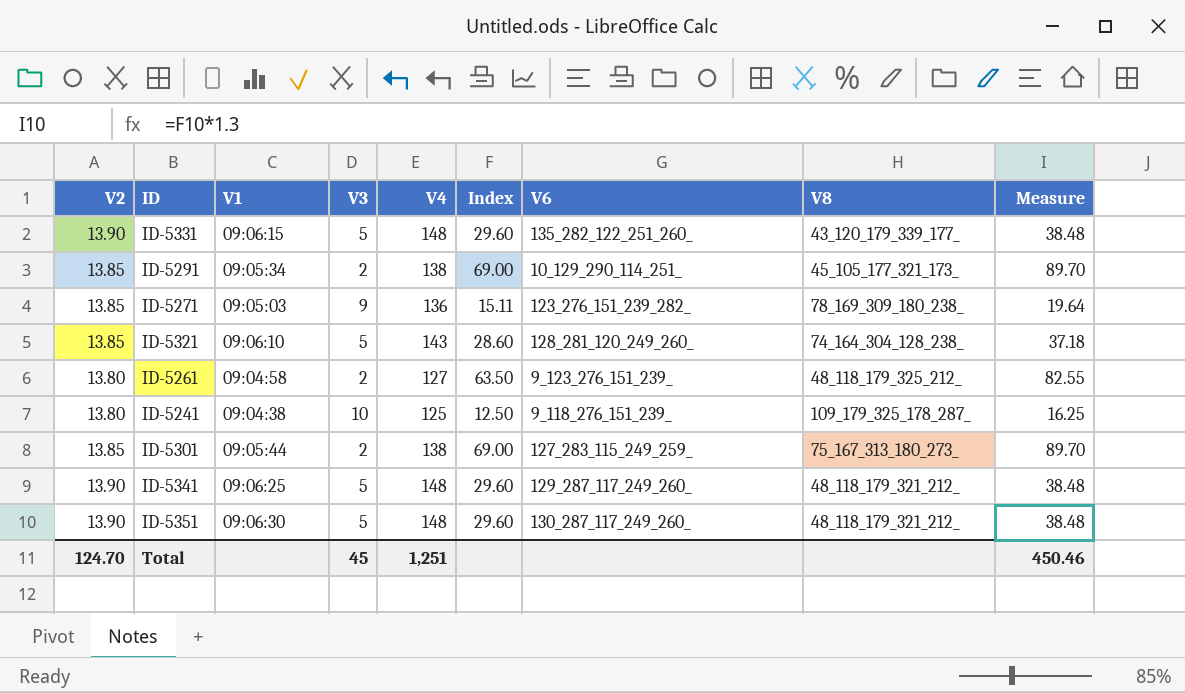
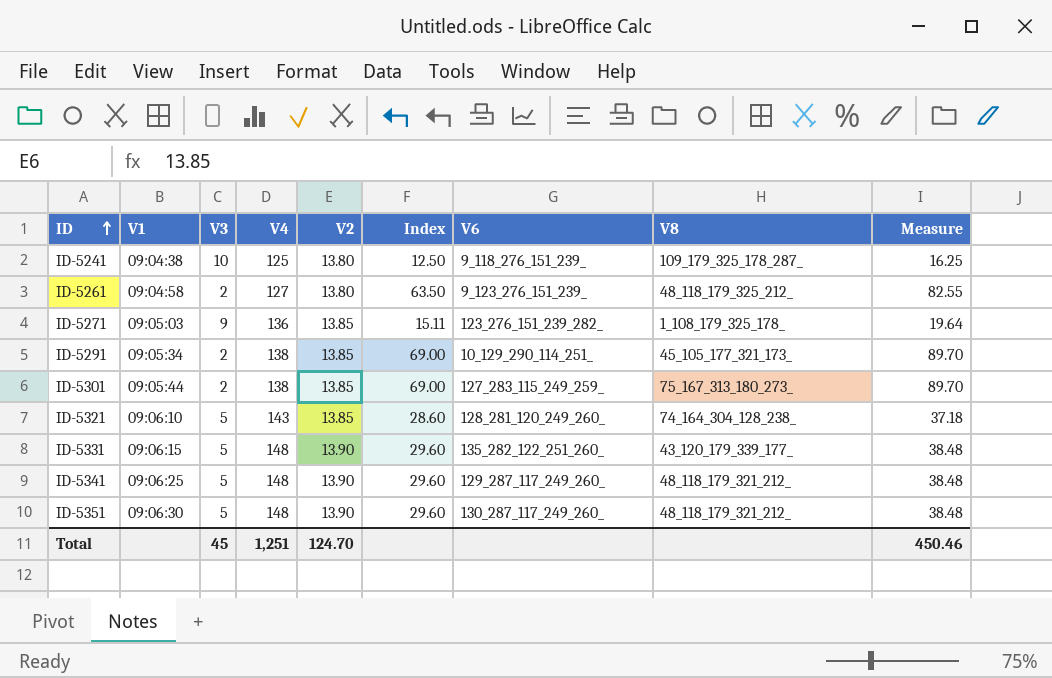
row order: none -> ID ascending
column V2 | position: 1 -> 5
ID-5271 | V8: 78_169_309_180_238_ -> 1_108_179_325_178_

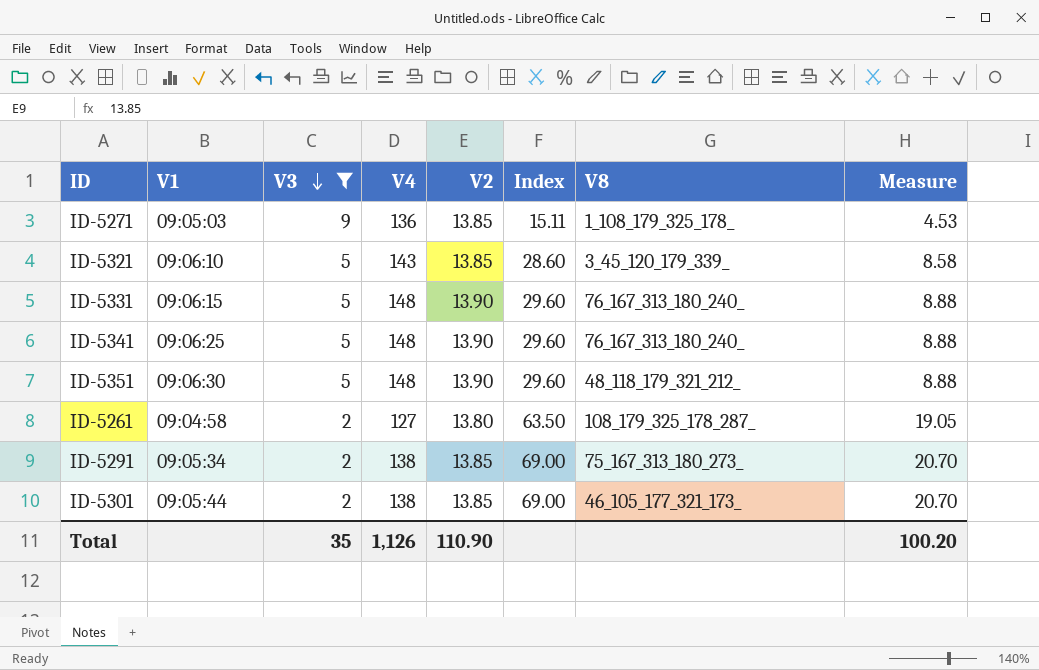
filter: none -> V3 != 10
row order: ID ascending -> V3 descending
column V6 | position: 7 -> none
column Measure | formula: [Index] * 1.3 -> [Index] * 0.3
ID-5321 | V8: 74_164_304_128_238_ -> 3_45_120_179_339_
ID-5331 | V8: 43_120_179_339_177_ -> 76_167_313_180_240_
ID-5341 | V8: 48_118_179_321_212_ -> 76_167_313_180_240_
ID-5261 | V8: 48_118_179_325_212_ -> 108_179_325_178_287_
ID-5291 | V8: 45_105_177_321_173_ -> 75_167_313_180_273_
ID-5301 | V8: 75_167_313_180_273_ -> 46_105_177_321_173_
Total | V3: 45 -> 35
Total | V4: 1,251 -> 1,126
Total | V2: 124.70 -> 110.90
Total | Measure: 450.46 -> 100.20

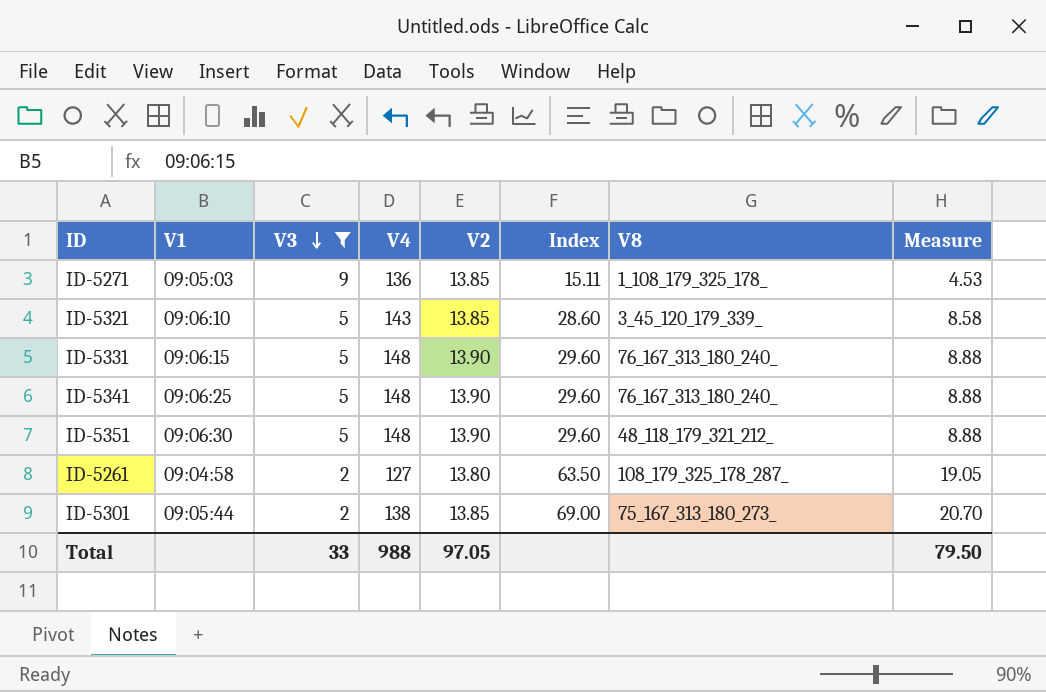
row ID-5291: 09:05:34 | 2 | 138 | 13.85 | 69.00 | 75_167_313_180_273_ | 20.70 -> none
ID-5301 | V8: 46_105_177_321_173_ -> 75_167_313_180_273_
Total | V3: 35 -> 33
Total | V4: 1,126 -> 988
Total | V2: 110.90 -> 97.05
Total | Measure: 100.20 -> 79.50

